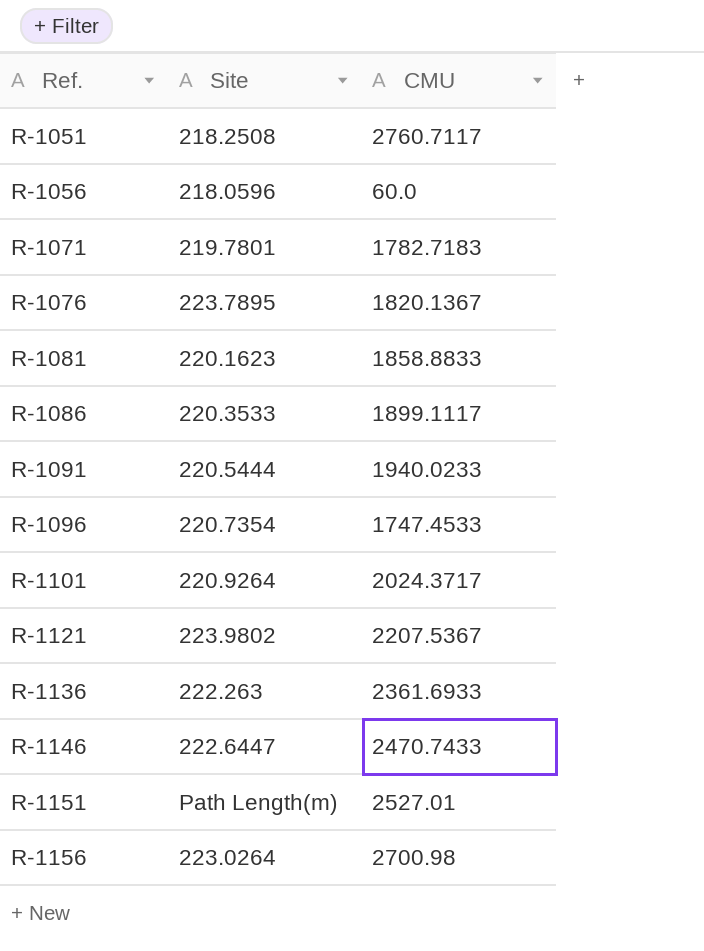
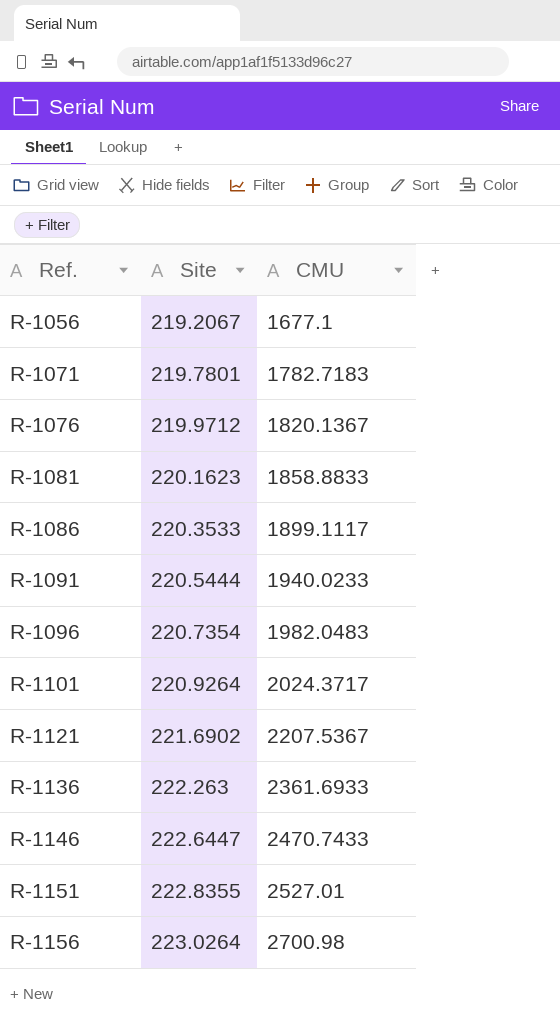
row R-1051: 218.2508 | 2760.7117 -> none
R-1056 | Site: 218.0596 -> 219.2067
R-1056 | CMU: 60.0 -> 1677.1
R-1076 | Site: 223.7895 -> 219.9712
R-1096 | CMU: 1747.4533 -> 1982.0483
R-1121 | Site: 223.9802 -> 221.6902
R-1151 | Site: Path Length(m) -> 222.8355

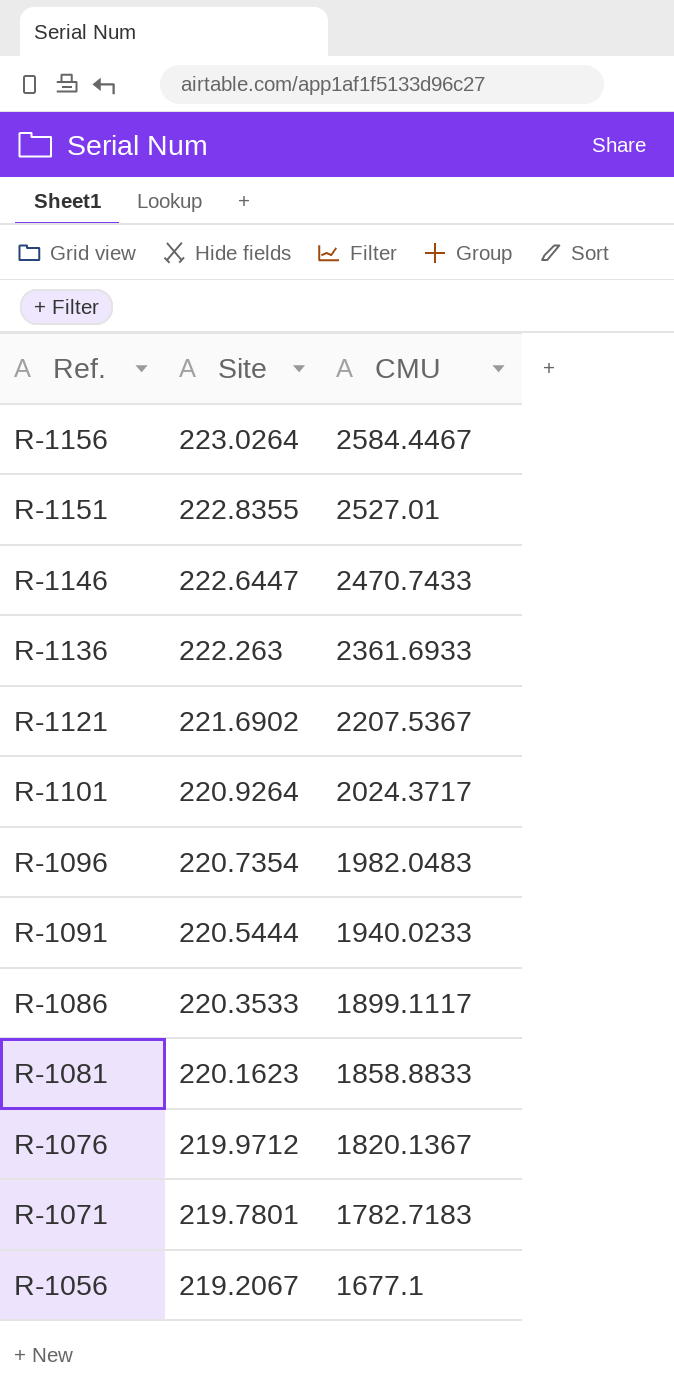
row order: Ref. ascending -> Ref. descending
R-1156 | CMU: 2700.98 -> 2584.4467

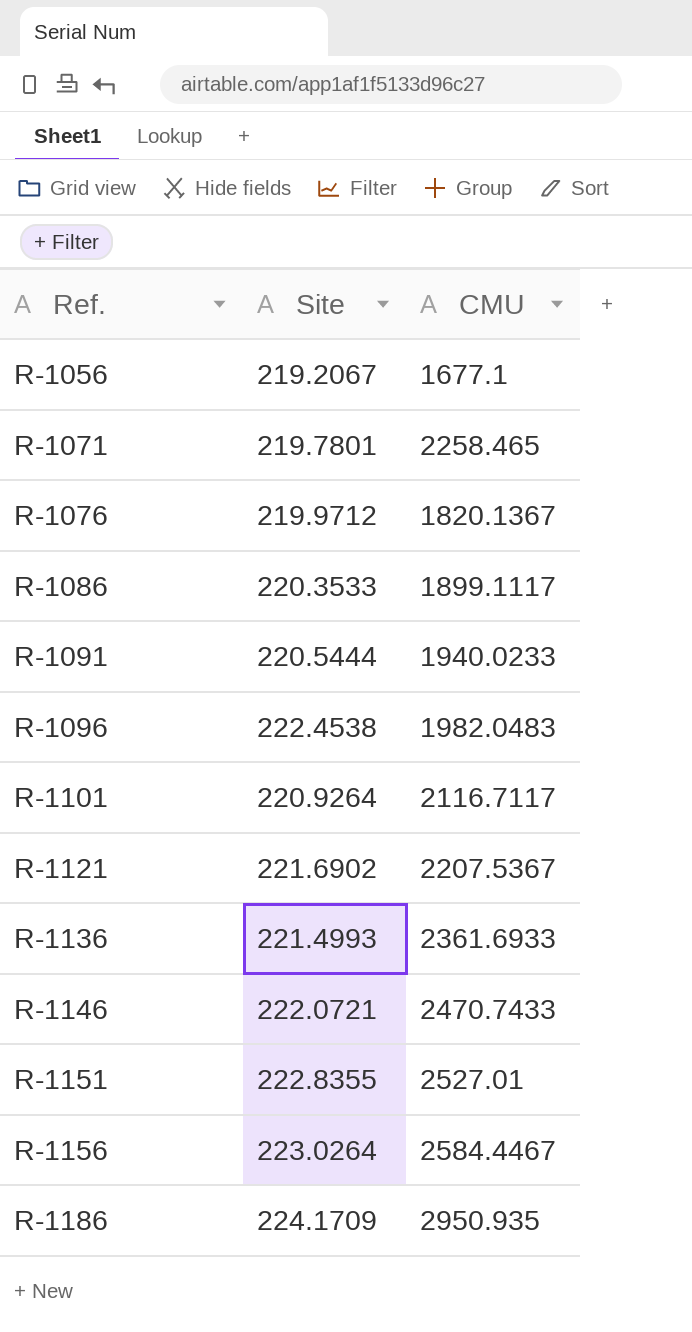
row order: Ref. descending -> Ref. ascending
row R-1081: 220.1623 | 1858.8833 -> none
R-1071 | CMU: 1782.7183 -> 2258.465
R-1096 | Site: 220.7354 -> 222.4538
R-1101 | CMU: 2024.3717 -> 2116.7117
R-1136 | Site: 222.263 -> 221.4993
R-1146 | Site: 222.6447 -> 222.0721
row R-1186: none -> 224.1709 | 2950.935

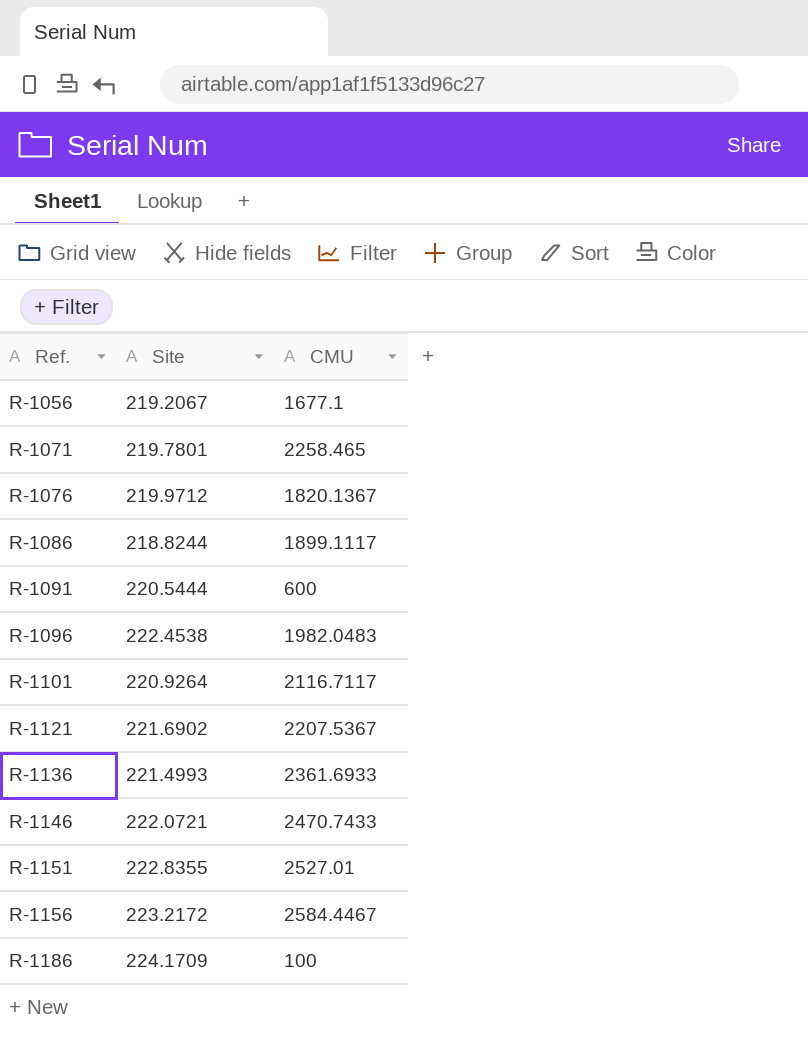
R-1086 | Site: 220.3533 -> 218.8244
R-1091 | CMU: 1940.0233 -> 600
R-1156 | Site: 223.0264 -> 223.2172
R-1186 | CMU: 2950.935 -> 100

